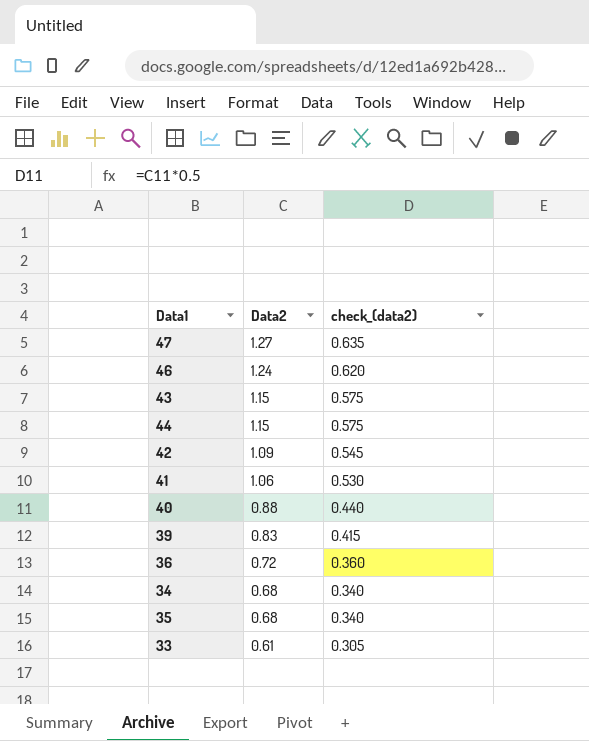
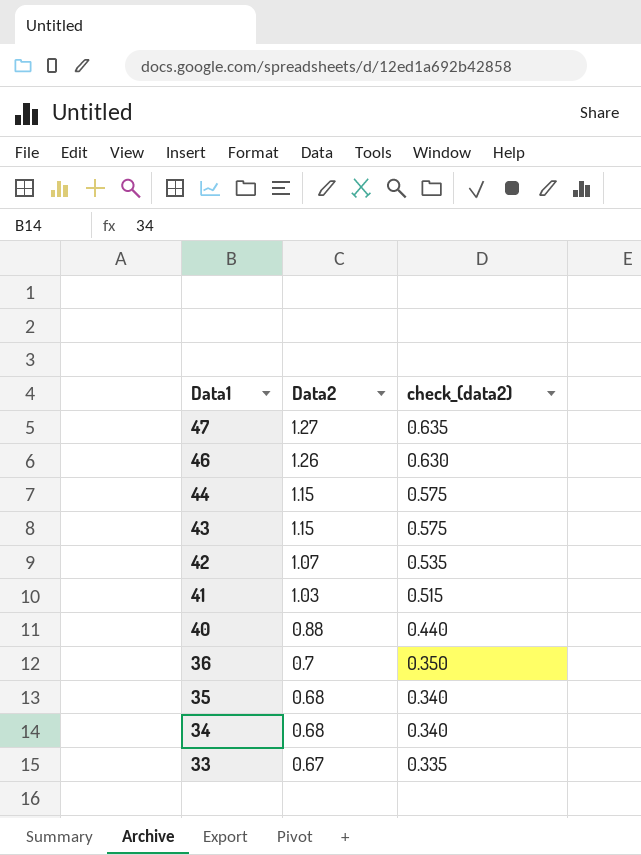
row order: Data2 descending -> Data1 descending
row 39: 0.83 | 0.415 -> none
46 | Data2: 1.24 -> 1.26
46 | check_(data2): 0.620 -> 0.630
42 | Data2: 1.09 -> 1.07
42 | check_(data2): 0.545 -> 0.535
41 | Data2: 1.06 -> 1.03
41 | check_(data2): 0.530 -> 0.515
36 | Data2: 0.72 -> 0.7
36 | check_(data2): 0.360 -> 0.350
33 | Data2: 0.61 -> 0.67
33 | check_(data2): 0.305 -> 0.335

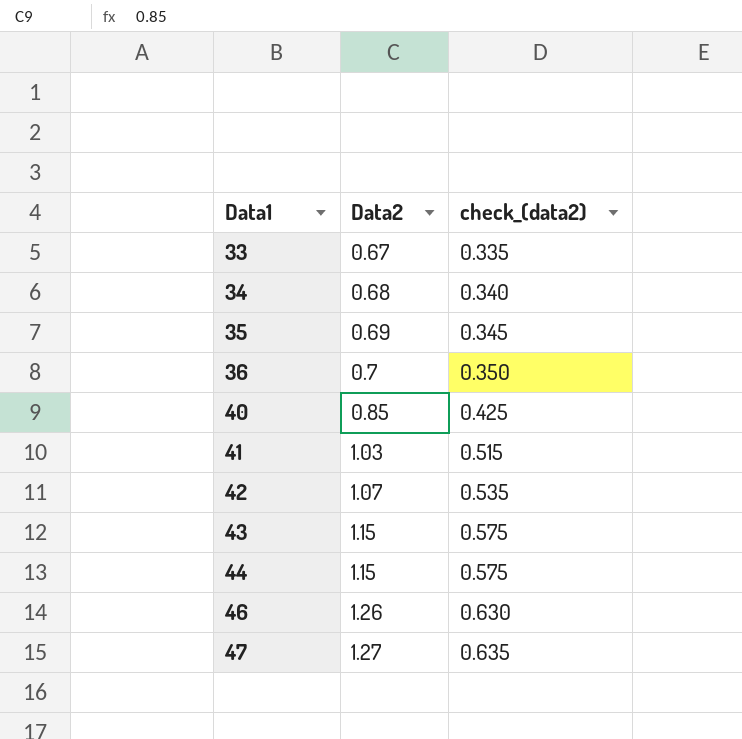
row order: Data1 descending -> Data1 ascending
35 | Data2: 0.68 -> 0.69
35 | check_(data2): 0.340 -> 0.345
40 | Data2: 0.88 -> 0.85
40 | check_(data2): 0.440 -> 0.425

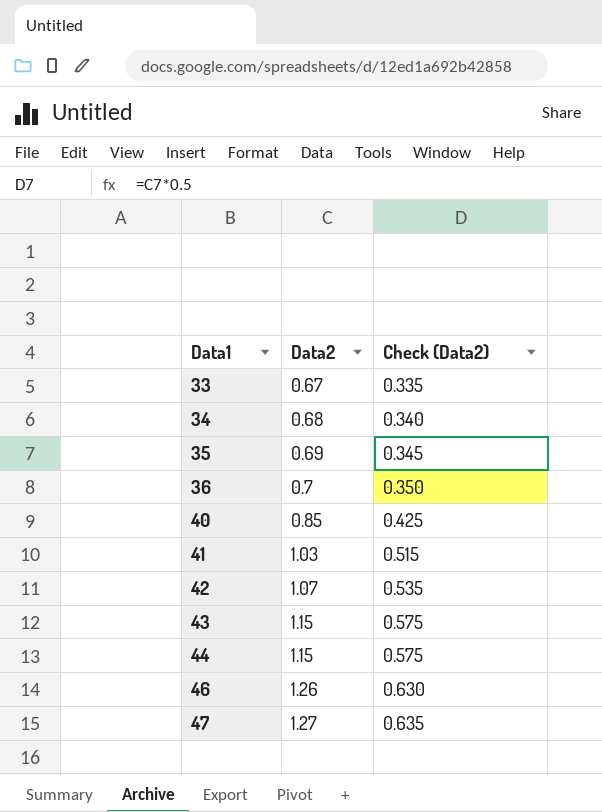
column name: check_(data2) -> Check (Data2)

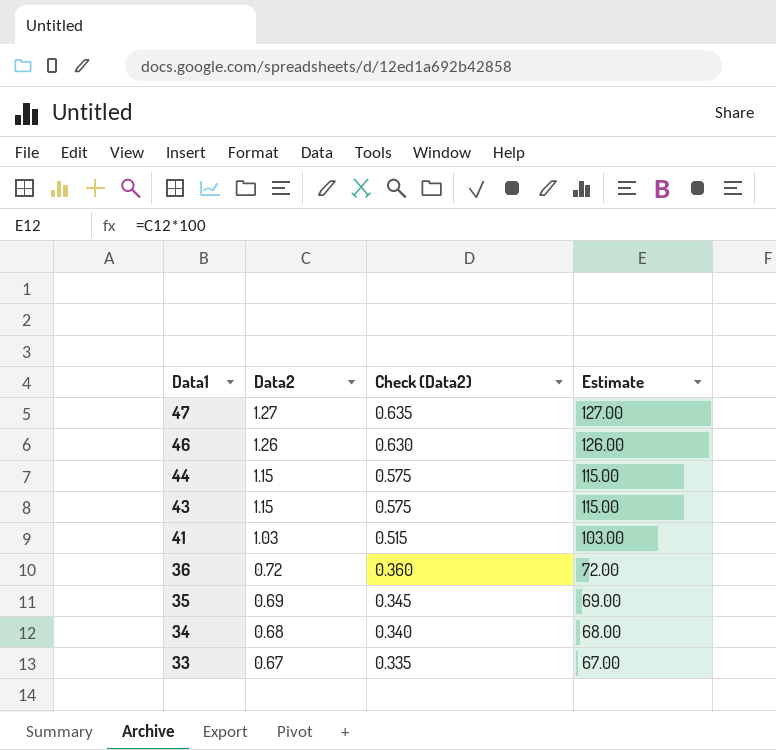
row order: Data1 ascending -> Data1 descending
column Estimate | formula: none -> [Data2] * 100
row 40: 0.85 | 0.425 -> none
row 42: 1.07 | 0.535 -> none
36 | Data2: 0.7 -> 0.72
36 | Check (Data2): 0.350 -> 0.360

